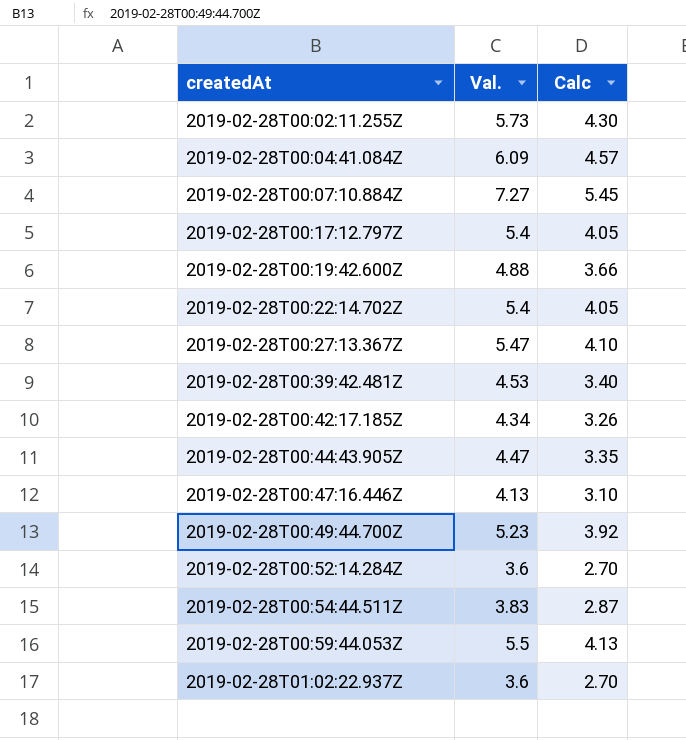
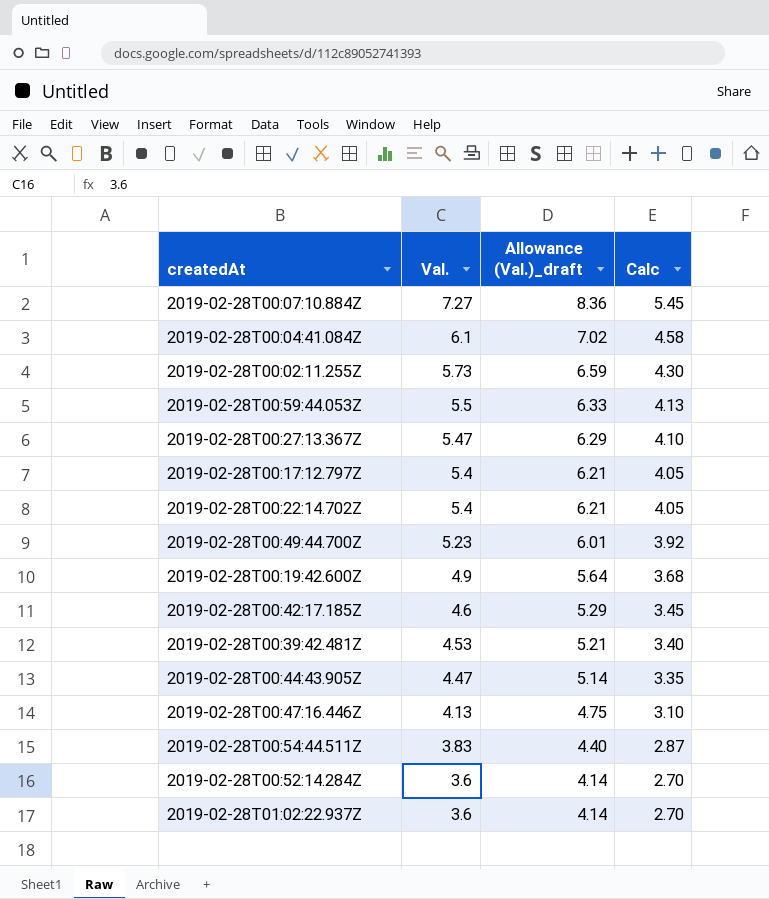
row order: createdAt ascending -> Val. descending
column Allowance (Val.)_draft | formula: none -> [Val.] * 1.15
2019-02-28T00:04:41.084Z | Val.: 6.09 -> 6.1
2019-02-28T00:04:41.084Z | Calc: 4.57 -> 4.58
2019-02-28T00:19:42.600Z | Val.: 4.88 -> 4.9
2019-02-28T00:19:42.600Z | Calc: 3.66 -> 3.68
2019-02-28T00:42:17.185Z | Val.: 4.34 -> 4.6
2019-02-28T00:42:17.185Z | Calc: 3.26 -> 3.45

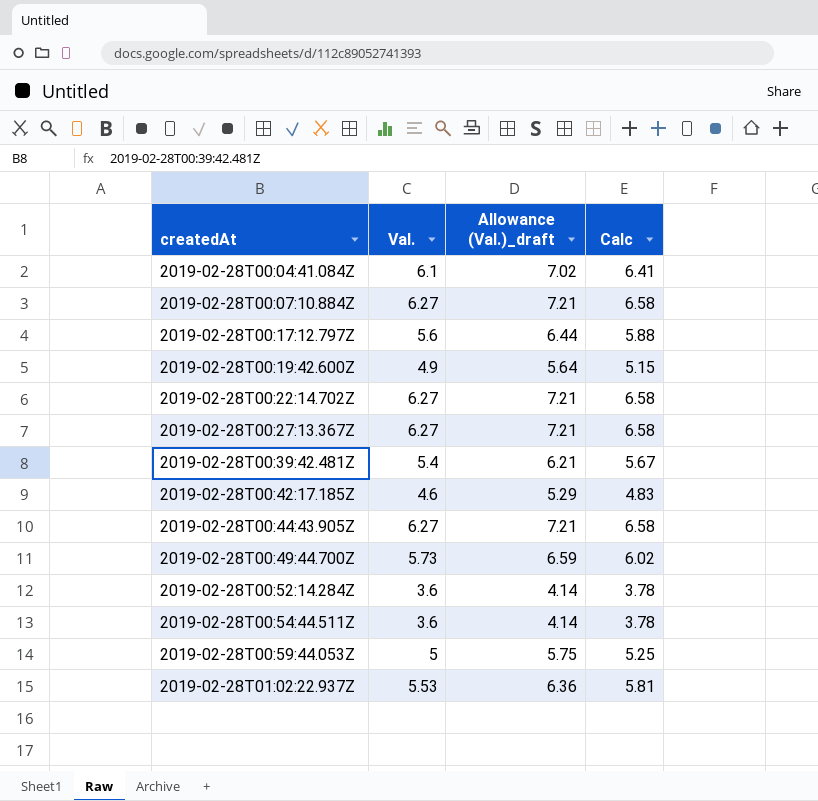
row order: Val. descending -> createdAt ascending
column Calc | formula: [Val.] * 0.75 -> [Val.] * 1.05
row 2019-02-28T00:02:11.255Z: 5.73 | 6.59 | 4.30 -> none
row 2019-02-28T00:47:16.446Z: 4.13 | 4.75 | 3.10 -> none
2019-02-28T00:07:10.884Z | Val.: 7.27 -> 6.27
2019-02-28T00:07:10.884Z | Allowance (Val.)_draft: 8.36 -> 7.21
2019-02-28T00:17:12.797Z | Val.: 5.4 -> 5.6
2019-02-28T00:17:12.797Z | Allowance (Val.)_draft: 6.21 -> 6.44
2019-02-28T00:22:14.702Z | Val.: 5.4 -> 6.27
2019-02-28T00:22:14.702Z | Allowance (Val.)_draft: 6.21 -> 7.21
2019-02-28T00:27:13.367Z | Val.: 5.47 -> 6.27
2019-02-28T00:27:13.367Z | Allowance (Val.)_draft: 6.29 -> 7.21
2019-02-28T00:39:42.481Z | Val.: 4.53 -> 5.4
2019-02-28T00:39:42.481Z | Allowance (Val.)_draft: 5.21 -> 6.21
2019-02-28T00:44:43.905Z | Val.: 4.47 -> 6.27
2019-02-28T00:44:43.905Z | Allowance (Val.)_draft: 5.14 -> 7.21
2019-02-28T00:49:44.700Z | Val.: 5.23 -> 5.73
2019-02-28T00:49:44.700Z | Allowance (Val.)_draft: 6.01 -> 6.59
2019-02-28T00:54:44.511Z | Val.: 3.83 -> 3.6
2019-02-28T00:54:44.511Z | Allowance (Val.)_draft: 4.40 -> 4.14
2019-02-28T00:59:44.053Z | Val.: 5.5 -> 5
2019-02-28T00:59:44.053Z | Allowance (Val.)_draft: 6.33 -> 5.75
2019-02-28T01:02:22.937Z | Val.: 3.6 -> 5.53
2019-02-28T01:02:22.937Z | Allowance (Val.)_draft: 4.14 -> 6.36

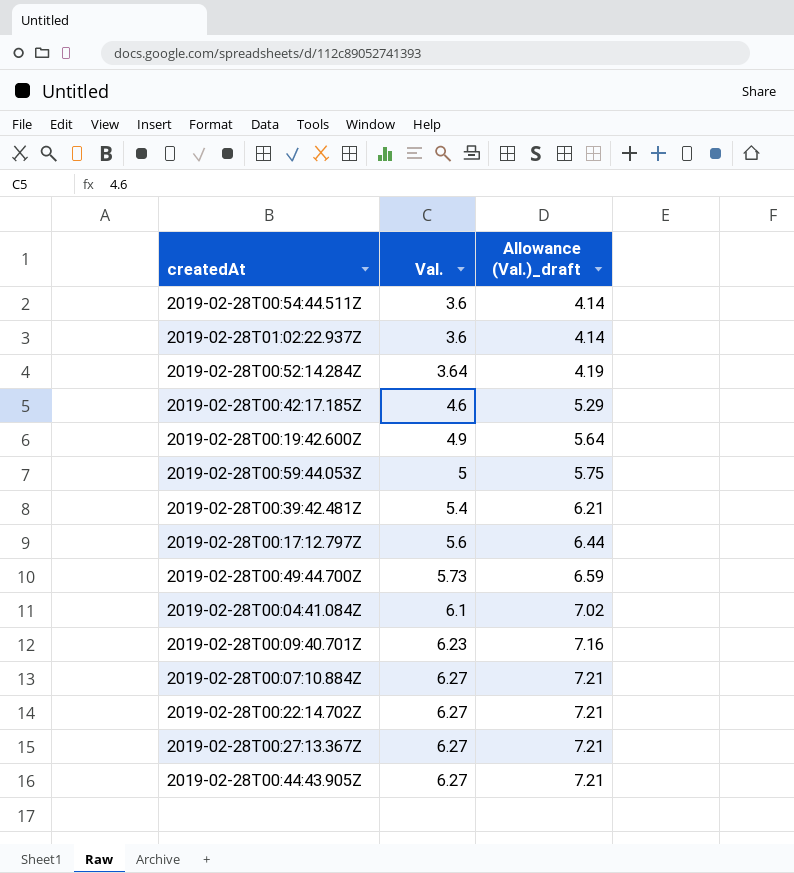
row order: createdAt ascending -> Val. ascending
column Calc | formula: [Val.] * 1.05 -> none
2019-02-28T01:02:22.937Z | Val.: 5.53 -> 3.6
2019-02-28T01:02:22.937Z | Allowance (Val.)_draft: 6.36 -> 4.14
2019-02-28T00:52:14.284Z | Val.: 3.6 -> 3.64
2019-02-28T00:52:14.284Z | Allowance (Val.)_draft: 4.14 -> 4.19
row 2019-02-28T00:09:40.701Z: none -> 6.23 | 7.16

